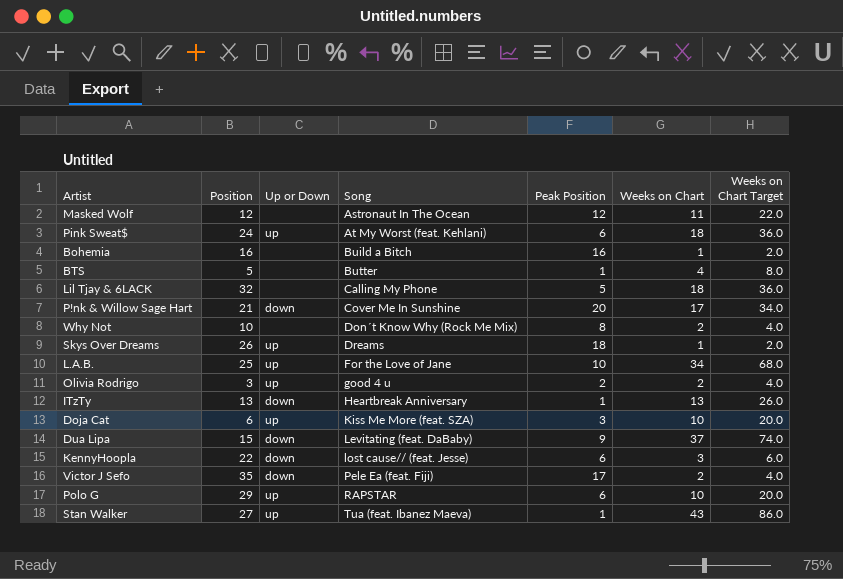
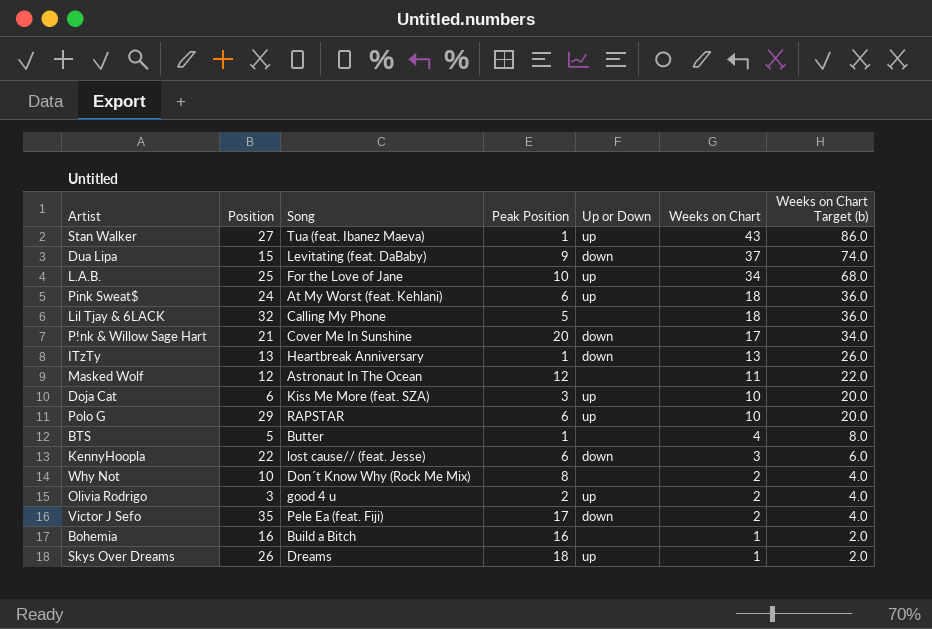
row order: Song ascending -> Weeks on Chart descending
column Up or Down | position: 3 -> 5
column name: Weeks on Chart Target -> Weeks on Chart Target (b)

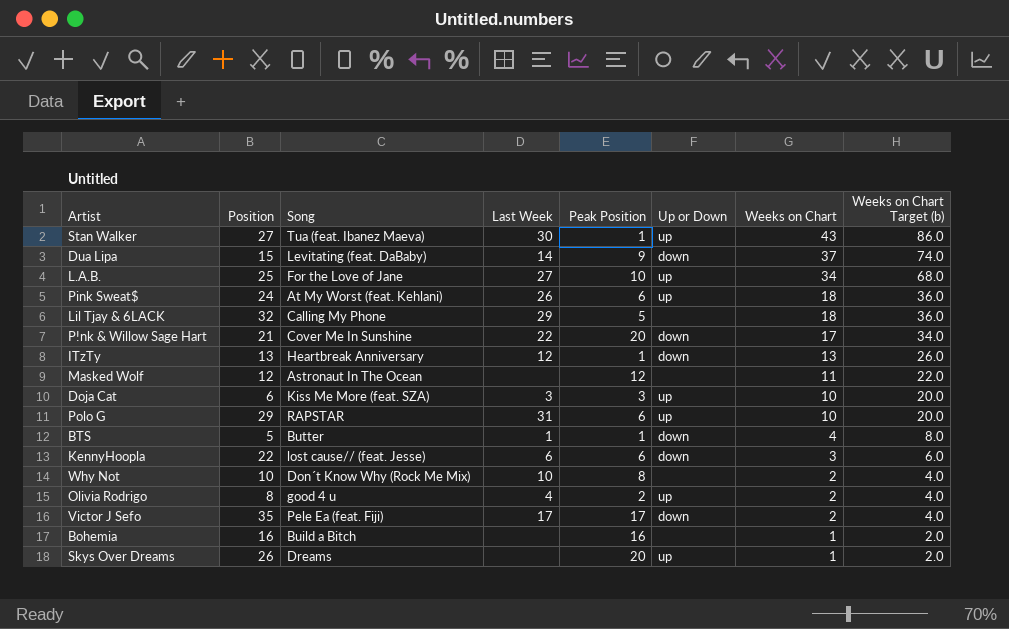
column Last Week | position: none -> 4
BTS | Up or Down: none -> down
Olivia Rodrigo | Position: 3 -> 8
Skys Over Dreams | Peak Position: 18 -> 20

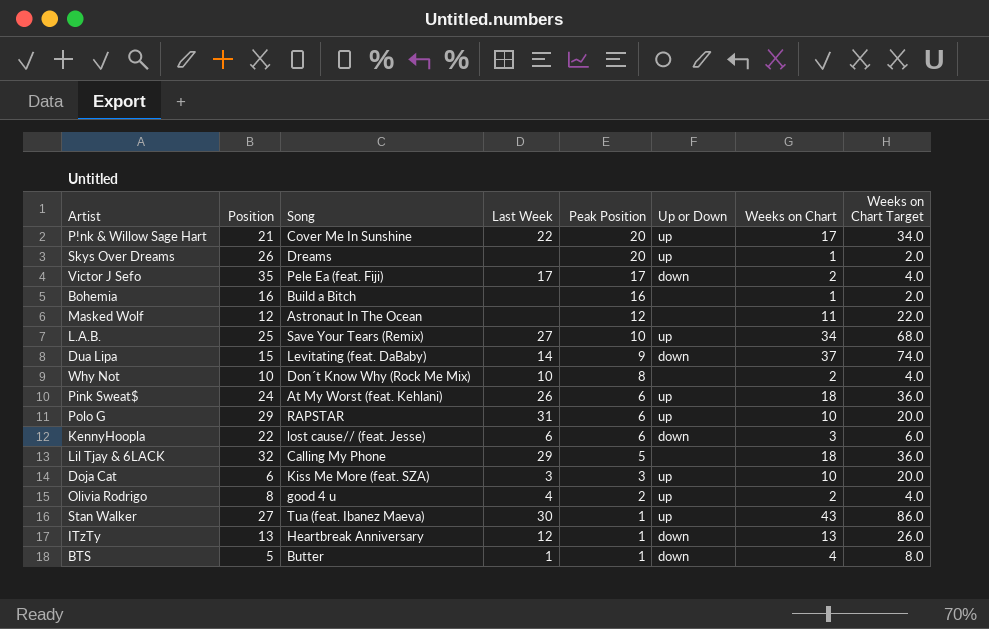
row order: Weeks on Chart descending -> Peak Position descending
column name: Weeks on Chart Target (b) -> Weeks on Chart Target
P!nk & Willow Sage Hart | Up or Down: down -> up
L.A.B. | Song: For the Love of Jane -> Save Your Tears (Remix)

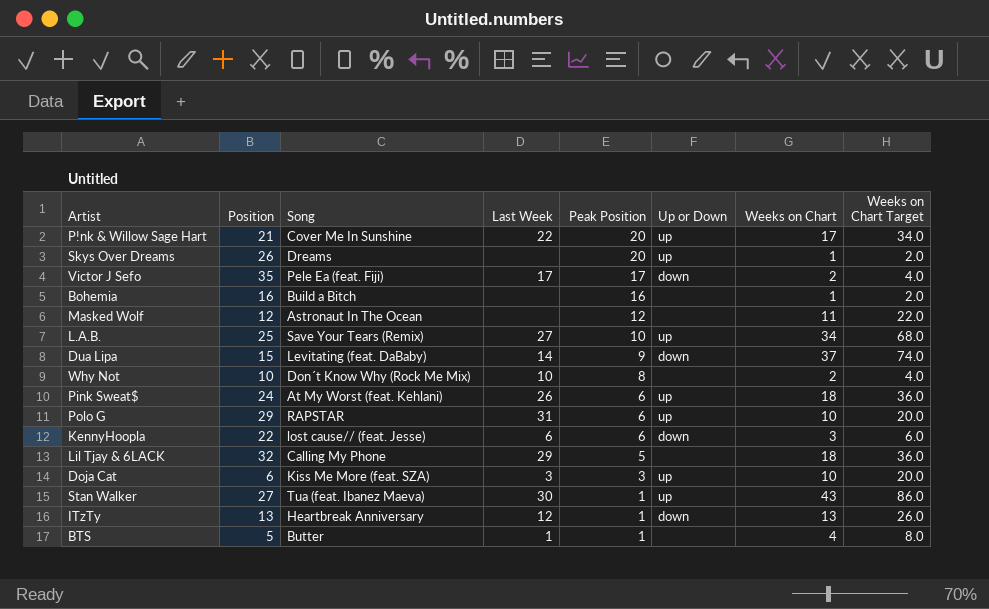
row Olivia Rodrigo: 8 | good 4 u | 4 | 2 | up | 2 | 4.0 -> none
BTS | Up or Down: down -> none

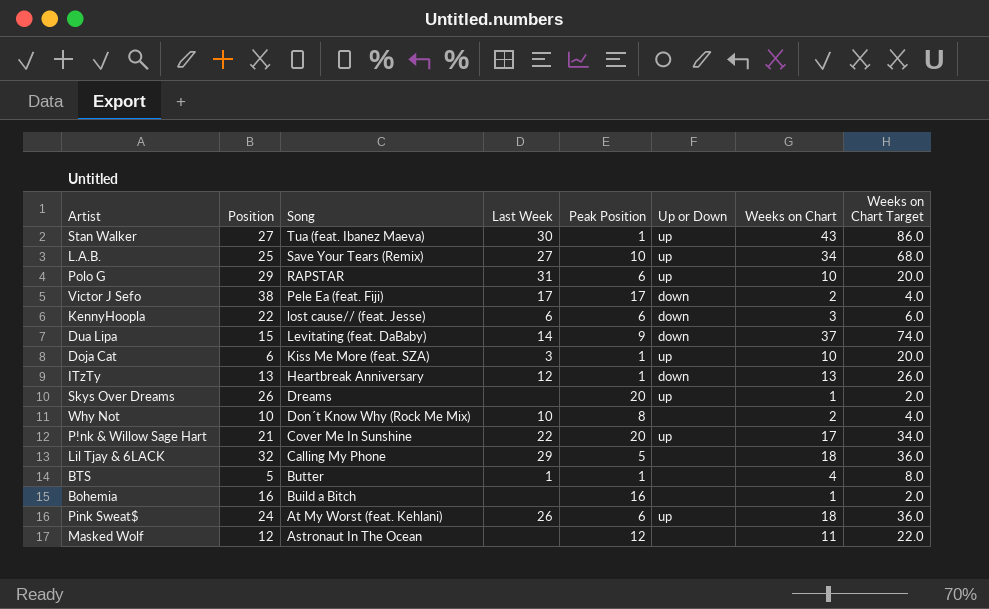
row order: Peak Position descending -> Song descending
Victor J Sefo | Position: 35 -> 38
Doja Cat | Peak Position: 3 -> 1

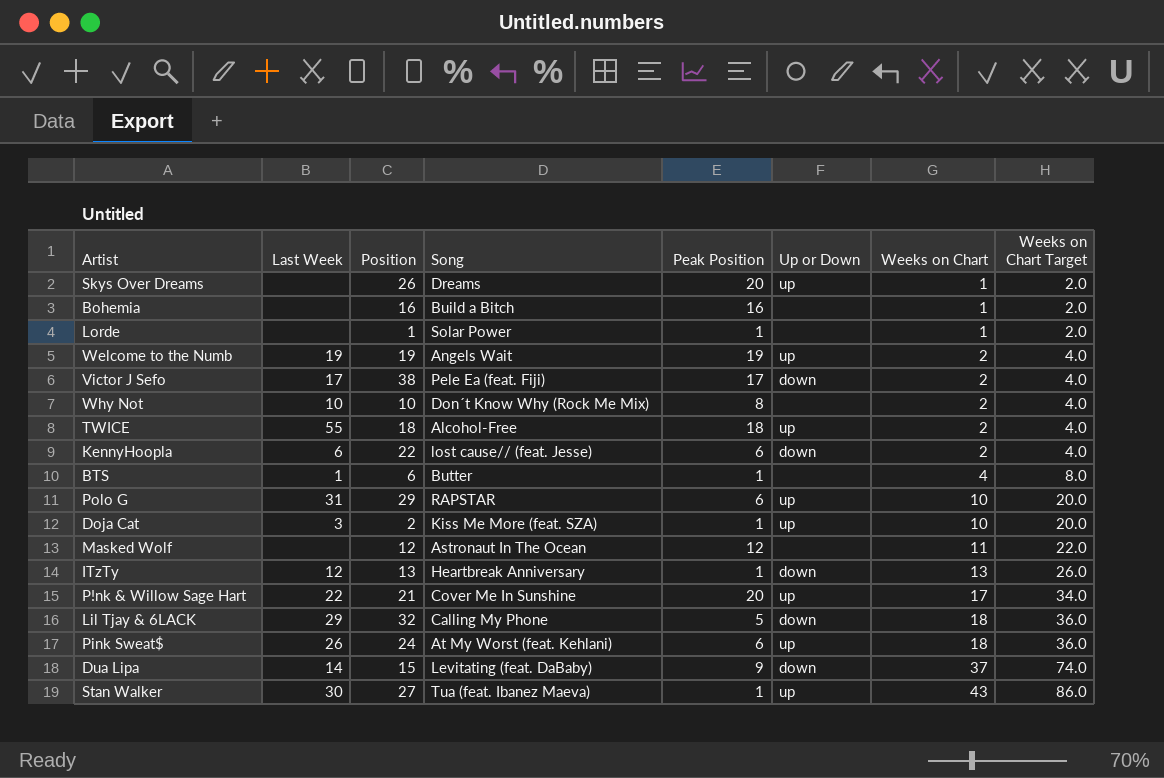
row order: Song descending -> Weeks on Chart ascending
column Last Week | position: 4 -> 2
row L.A.B.: 25 | Save Your Tears (Remix) | 27 | 10 | up | 34 | 68.0 -> none
row Lorde: none -> none | 1 | Solar Power | 1 | none | 1 | 2.0
row Welcome to the Numb: none -> 19 | 19 | Angels Wait | 19 | up | 2 | 4.0
row TWICE: none -> 55 | 18 | Alcohol-Free | 18 | up | 2 | 4.0
KennyHoopla | Weeks on Chart: 3 -> 2
KennyHoopla | Weeks on Chart Target: 6.0 -> 4.0
BTS | Position: 5 -> 6
Doja Cat | Position: 6 -> 2
Lil Tjay & 6LACK | Up or Down: none -> down

